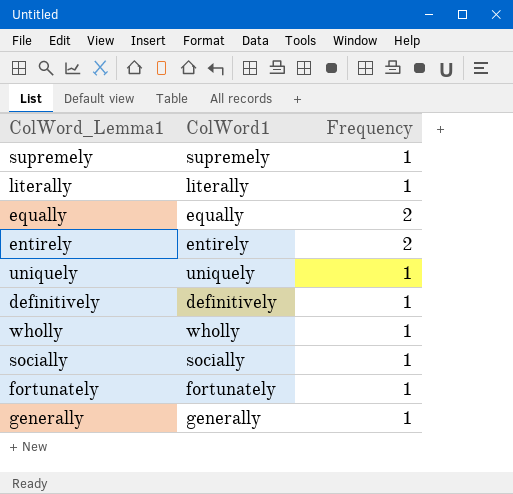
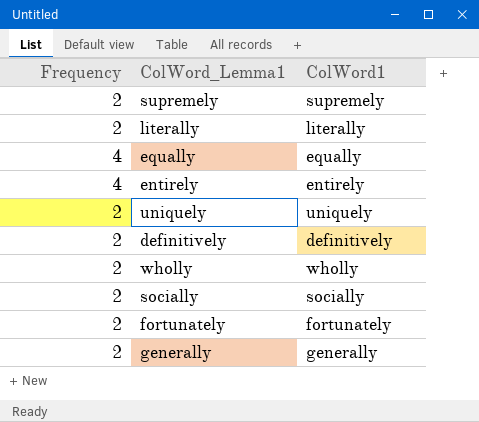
column Frequency | position: 3 -> 1
supremely | Frequency: 1 -> 2
literally | Frequency: 1 -> 2
equally | Frequency: 2 -> 4
entirely | Frequency: 2 -> 4
uniquely | Frequency: 1 -> 2
definitively | Frequency: 1 -> 2
wholly | Frequency: 1 -> 2
socially | Frequency: 1 -> 2
fortunately | Frequency: 1 -> 2
generally | Frequency: 1 -> 2

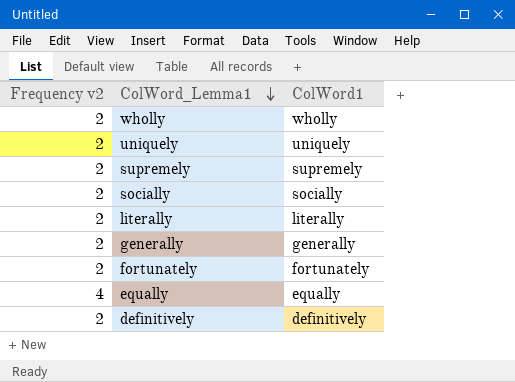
row order: none -> ColWord_Lemma1 descending
column name: Frequency -> Frequency v2
row entirely: 4 | entirely -> none

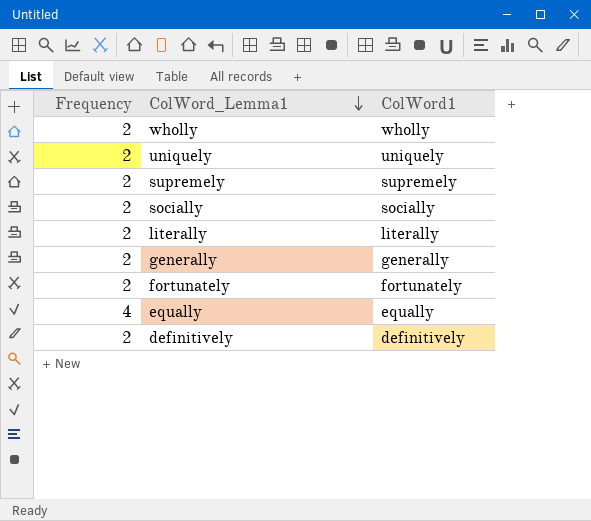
column name: Frequency v2 -> Frequency

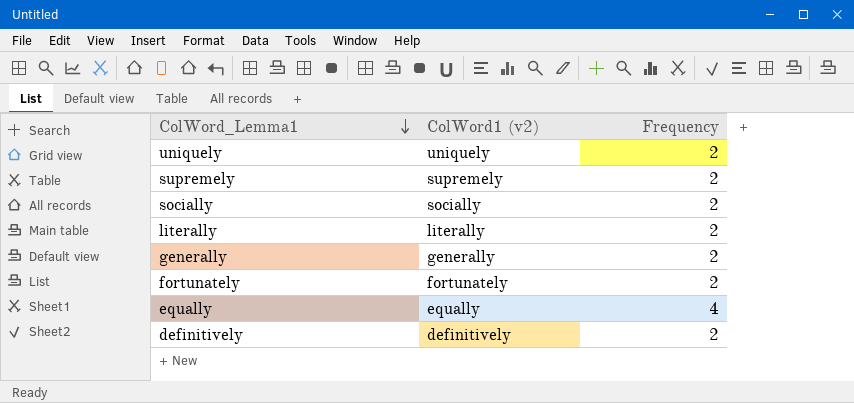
column name: ColWord1 -> ColWord1 (v2)
column Frequency | position: 1 -> 3
row wholly: 2 | wholly -> none

